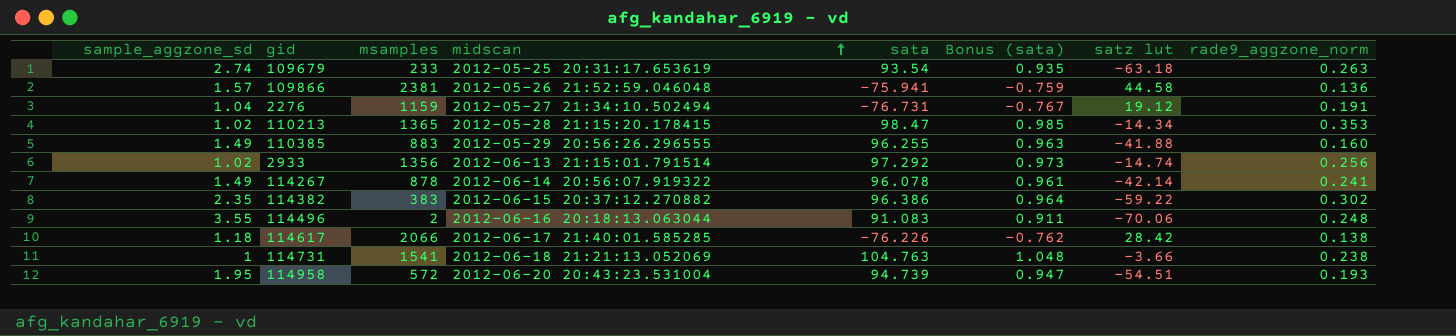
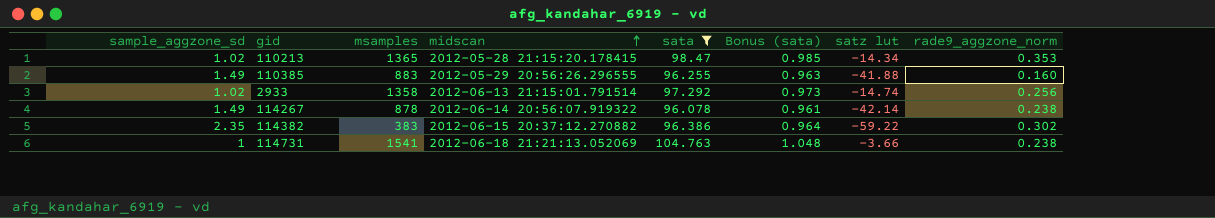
filter: none -> sata >= 96.078
2933 | msamples: 1356 -> 1358
114267 | rade9_aggzone_norm: 0.241 -> 0.238

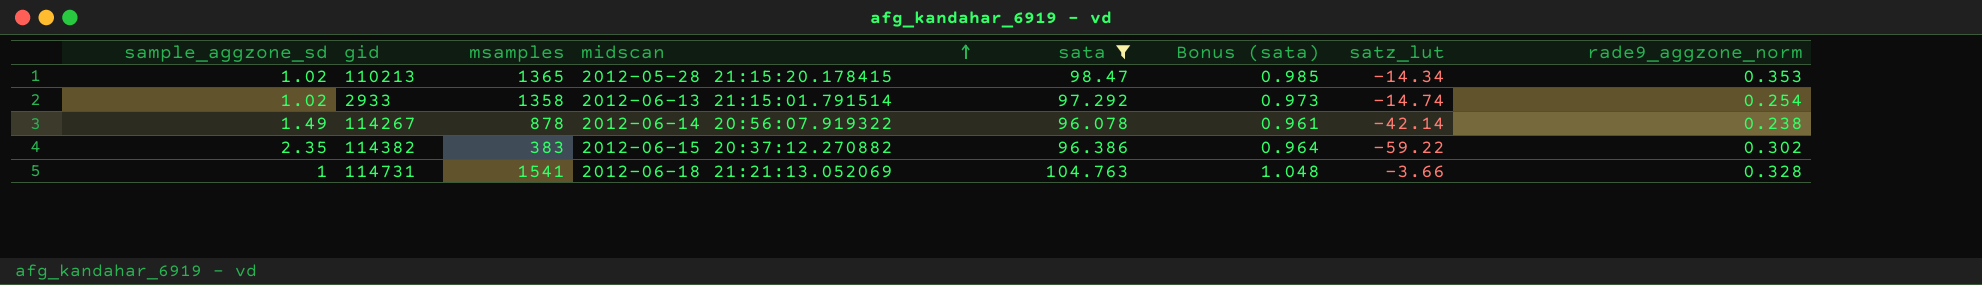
column name: satz lut -> satz_lut
row 110385: 1.49 | 883 | 2012-05-29 20:56:26.296555 | 96.255 | 0.963 | -41.88 | 0.160 -> none
2933 | rade9_aggzone_norm: 0.256 -> 0.254
114731 | rade9_aggzone_norm: 0.238 -> 0.328

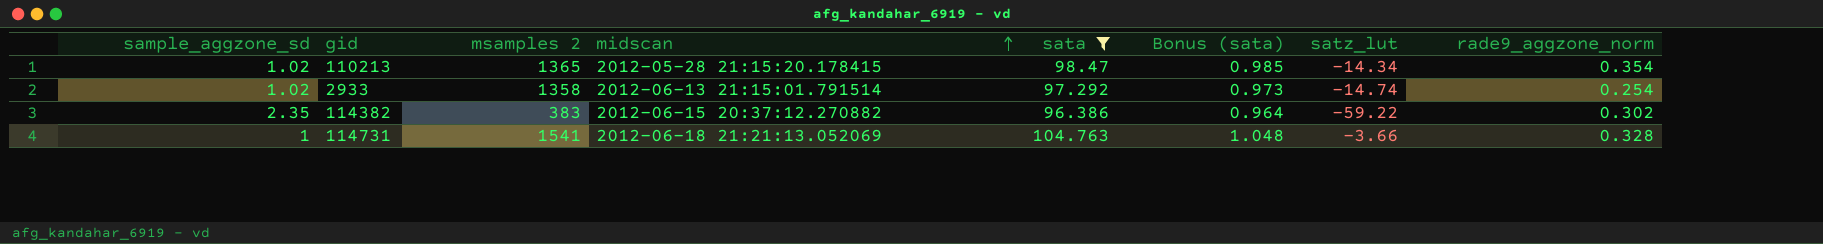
column name: msamples -> msamples 2
row 114267: 1.49 | 878 | 2012-06-14 20:56:07.919322 | 96.078 | 0.961 | -42.14 | 0.238 -> none
110213 | rade9_aggzone_norm: 0.353 -> 0.354

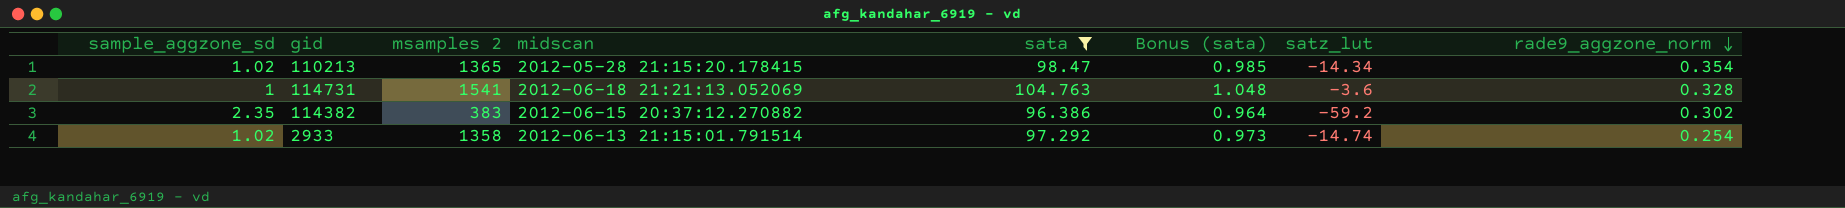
row order: midscan ascending -> rade9_aggzone_norm descending
114731 | satz_lut: -3.66 -> -3.6
114382 | satz_lut: -59.22 -> -59.2

